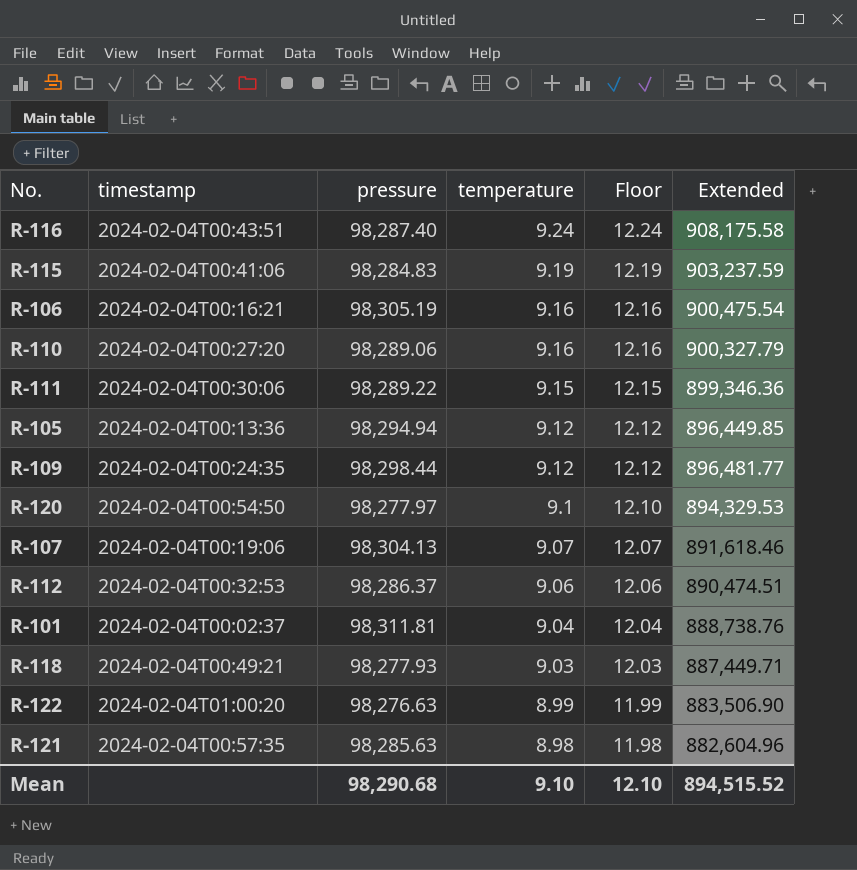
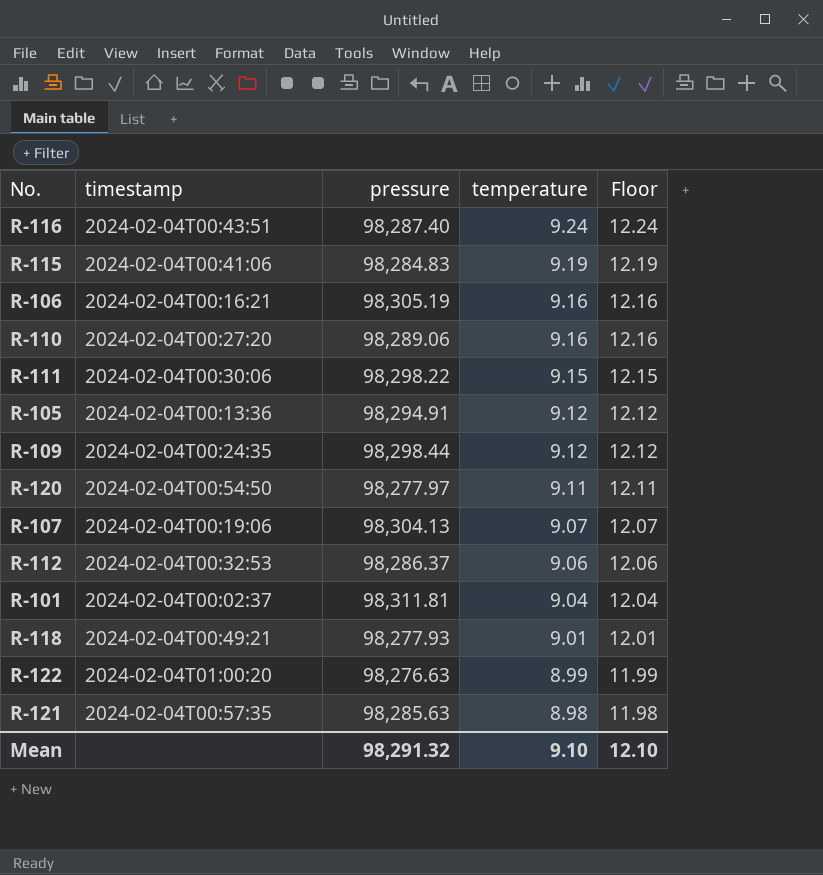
column Extended | formula: [pressure] * [temperature] -> none
R-111 | pressure: 98,289.22 -> 98,298.22
R-105 | pressure: 98,294.94 -> 98,294.91
R-120 | temperature: 9.1 -> 9.11
R-120 | Floor: 12.10 -> 12.11
R-118 | temperature: 9.03 -> 9.01
R-118 | Floor: 12.03 -> 12.01
Mean | pressure: 98,290.68 -> 98,291.32

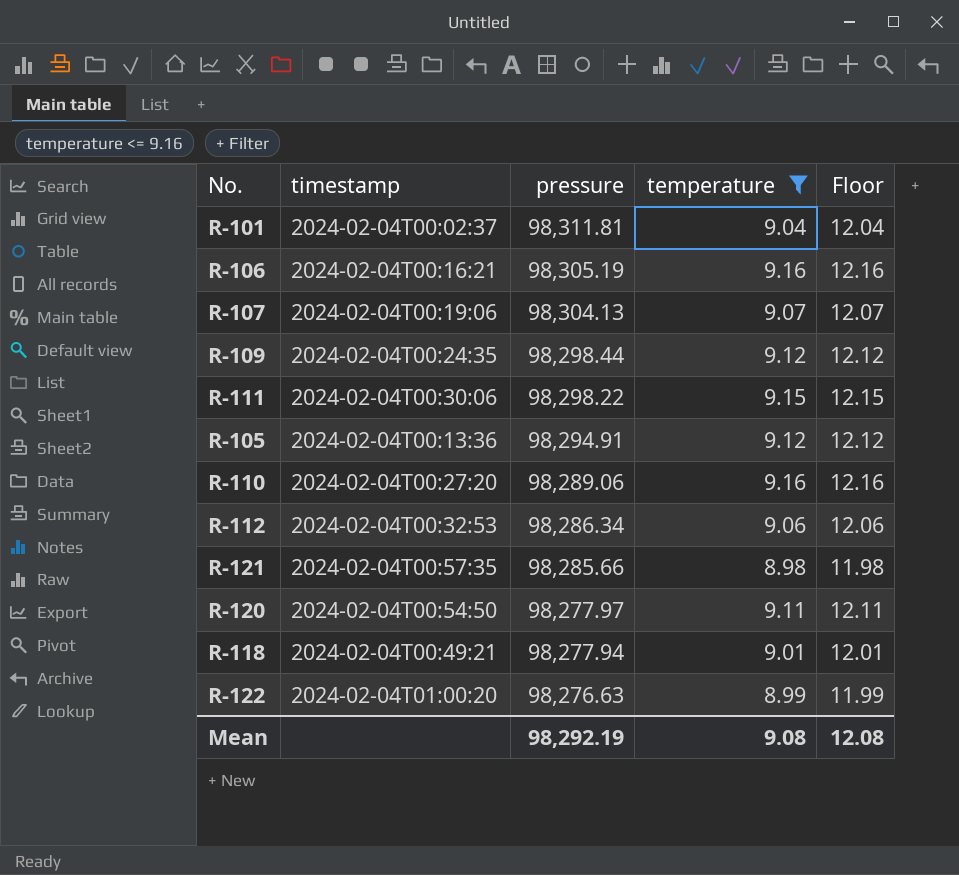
filter: none -> temperature <= 9.16
row order: temperature descending -> pressure descending
R-112 | pressure: 98,286.37 -> 98,286.34
R-121 | pressure: 98,285.63 -> 98,285.66
R-118 | pressure: 98,277.93 -> 98,277.94
Mean | pressure: 98,291.32 -> 98,292.19
Mean | temperature: 9.10 -> 9.08
Mean | Floor: 12.10 -> 12.08

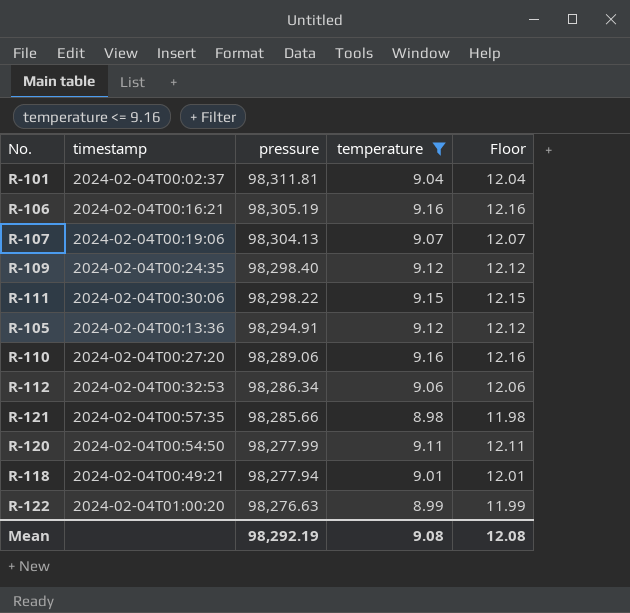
R-109 | pressure: 98,298.44 -> 98,298.40
R-120 | pressure: 98,277.97 -> 98,277.99

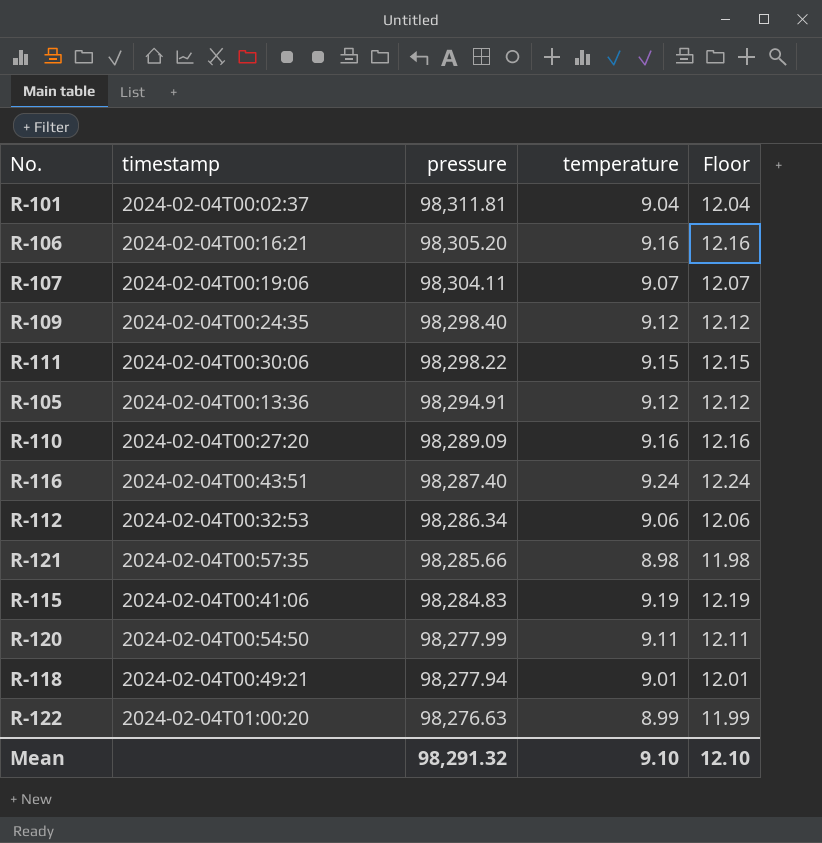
filter: temperature <= 9.16 -> none
R-106 | pressure: 98,305.19 -> 98,305.20
R-107 | pressure: 98,304.13 -> 98,304.11
R-110 | pressure: 98,289.06 -> 98,289.09
Mean | pressure: 98,292.19 -> 98,291.32
Mean | temperature: 9.08 -> 9.10
Mean | Floor: 12.08 -> 12.10

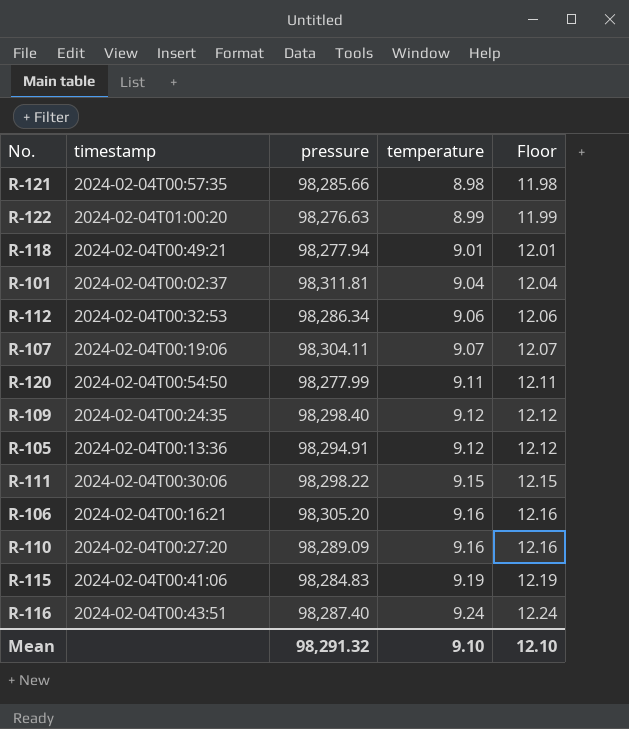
row order: pressure descending -> temperature ascending

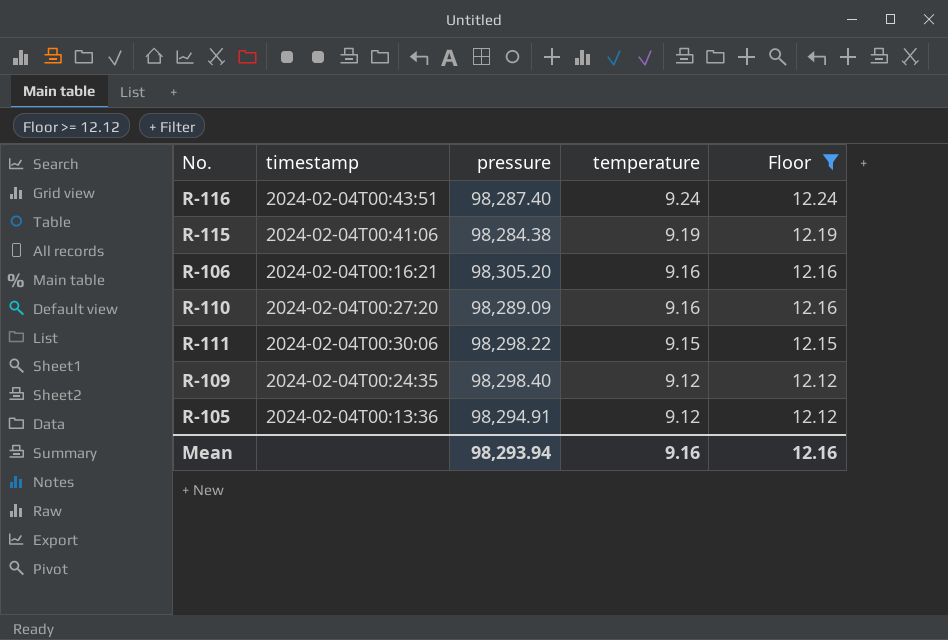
filter: none -> Floor >= 12.12
row order: temperature ascending -> temperature descending
R-115 | pressure: 98,284.83 -> 98,284.38
Mean | pressure: 98,291.32 -> 98,293.94
Mean | temperature: 9.10 -> 9.16
Mean | Floor: 12.10 -> 12.16

